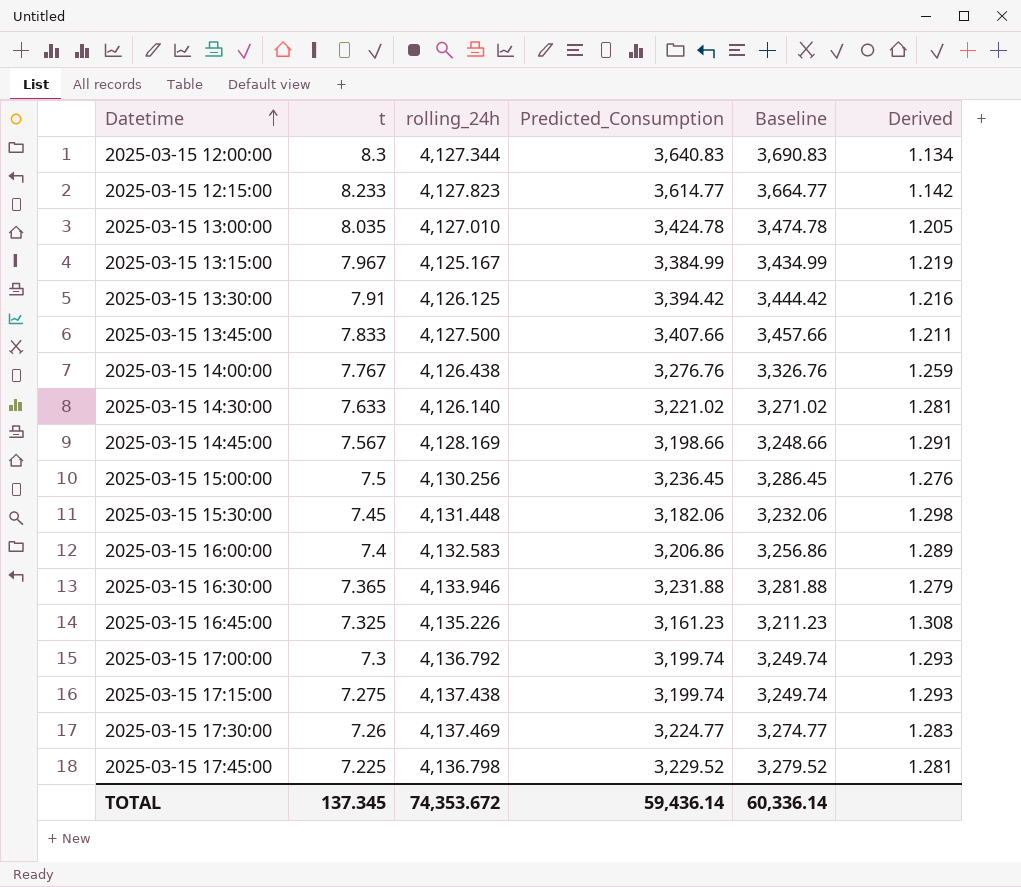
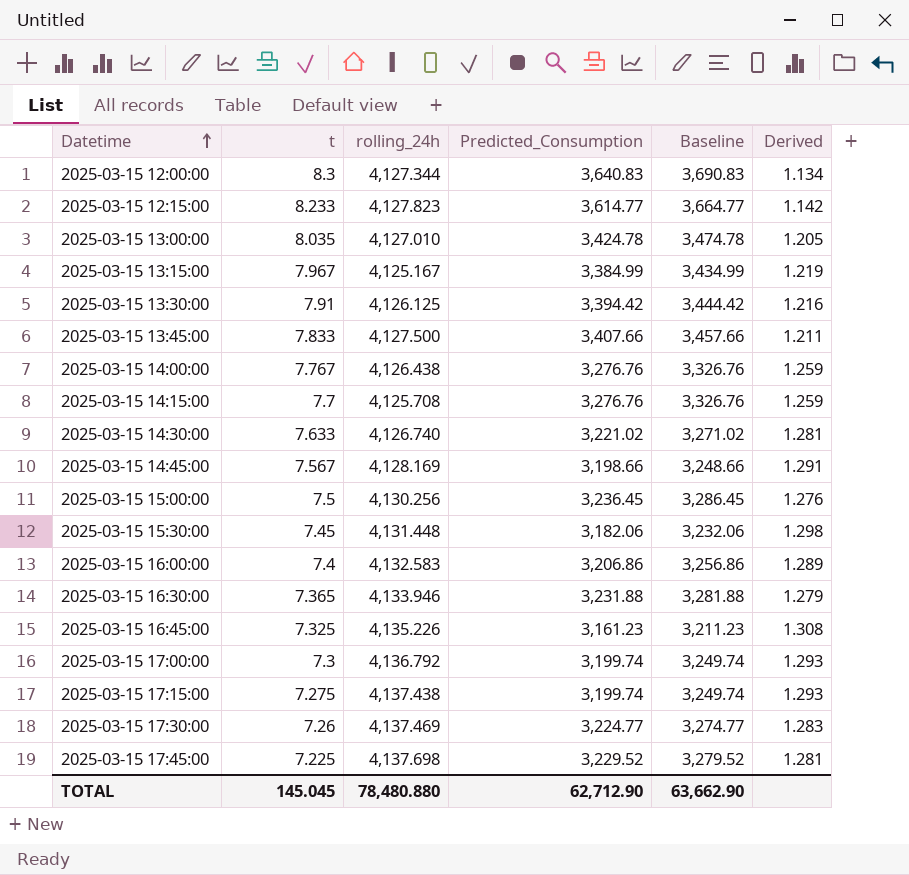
row 2025-03-15 14:15:00: none -> 7.7 | 4,125.708 | 3,276.76 | 3,326.76 | 1.259
2025-03-15 14:30:00 | rolling_24h: 4,126.140 -> 4,126.740
2025-03-15 17:45:00 | rolling_24h: 4,136.798 -> 4,137.698
TOTAL | t: 137.345 -> 145.045
TOTAL | rolling_24h: 74,353.672 -> 78,480.880
TOTAL | Predicted_Consumption: 59,436.14 -> 62,712.90
TOTAL | Baseline: 60,336.14 -> 63,662.90

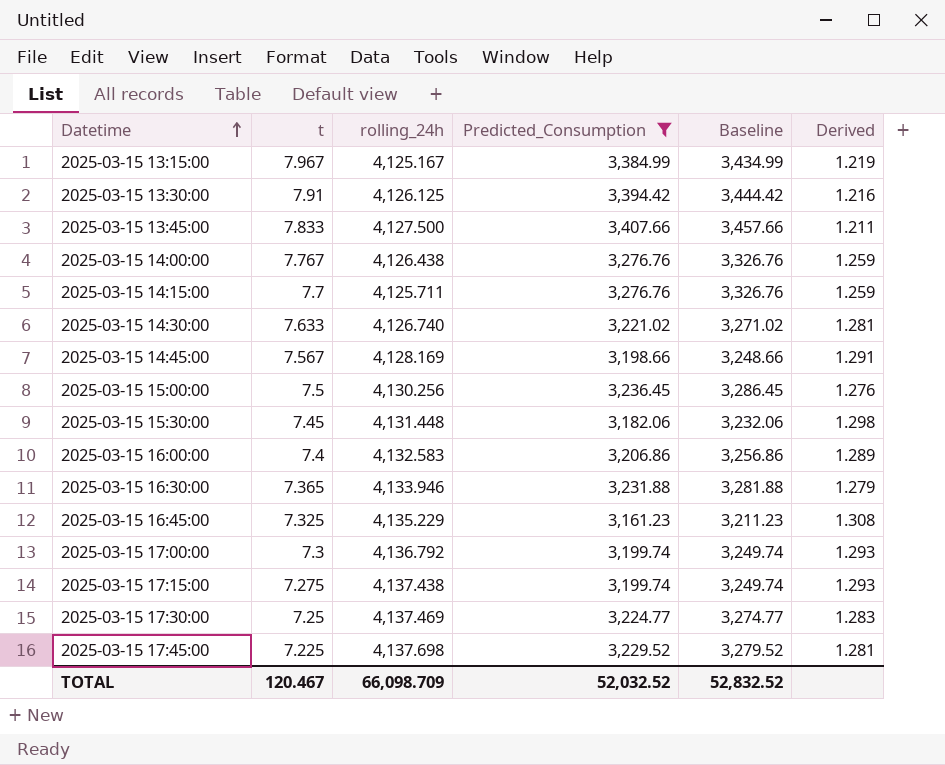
filter: none -> Predicted_Consumption <= 3,407.66
2025-03-15 14:15:00 | rolling_24h: 4,125.708 -> 4,125.711
2025-03-15 16:45:00 | rolling_24h: 4,135.226 -> 4,135.229
2025-03-15 17:30:00 | t: 7.26 -> 7.25
TOTAL | t: 145.045 -> 120.467
TOTAL | rolling_24h: 78,480.880 -> 66,098.709
TOTAL | Predicted_Consumption: 62,712.90 -> 52,032.52
TOTAL | Baseline: 63,662.90 -> 52,832.52

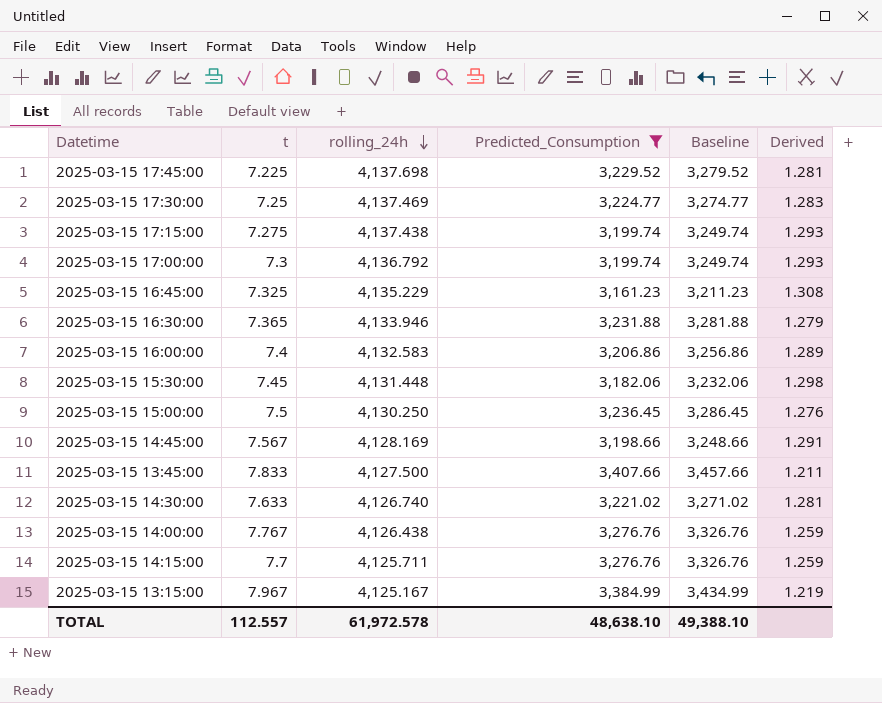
row order: Datetime ascending -> rolling_24h descending
row 2025-03-15 13:30:00: 7.91 | 4,126.125 | 3,394.42 | 3,444.42 | 1.216 -> none
2025-03-15 15:00:00 | rolling_24h: 4,130.256 -> 4,130.250
TOTAL | t: 120.467 -> 112.557
TOTAL | rolling_24h: 66,098.709 -> 61,972.578
TOTAL | Predicted_Consumption: 52,032.52 -> 48,638.10
TOTAL | Baseline: 52,832.52 -> 49,388.10

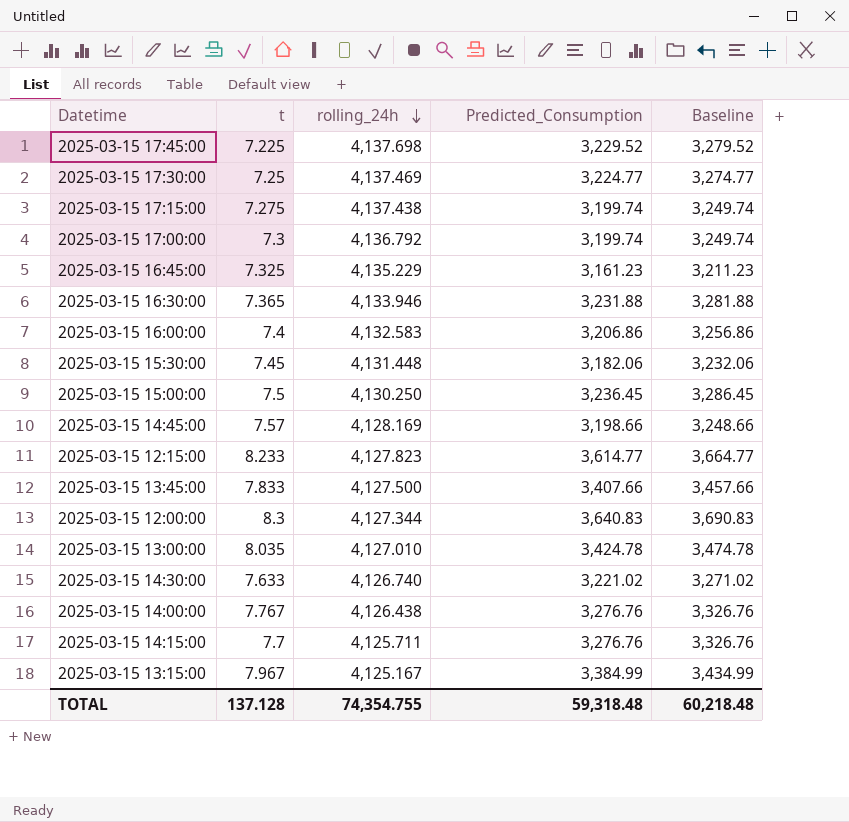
filter: Predicted_Consumption <= 3,407.66 -> none
column Derived | formula: [rolling_24h] / [Predicted_Consumption] -> none
2025-03-15 14:45:00 | t: 7.567 -> 7.57
TOTAL | t: 112.557 -> 137.128
TOTAL | rolling_24h: 61,972.578 -> 74,354.755
TOTAL | Predicted_Consumption: 48,638.10 -> 59,318.48
TOTAL | Baseline: 49,388.10 -> 60,218.48

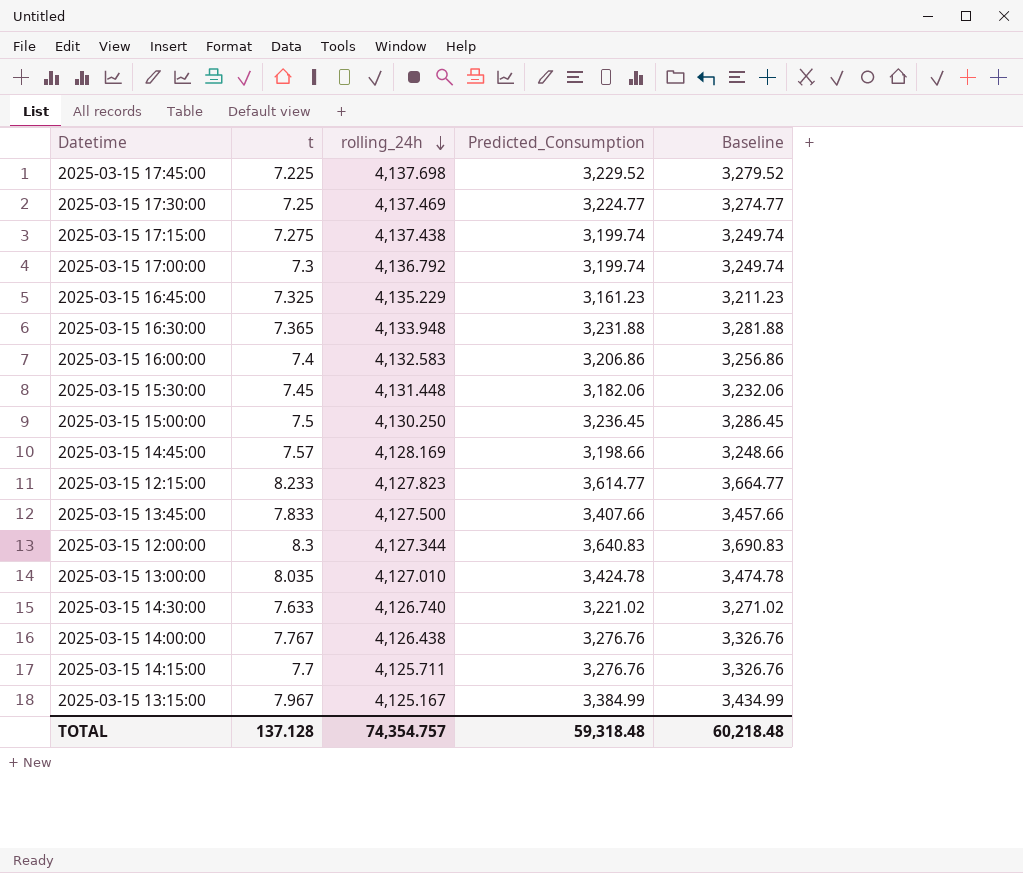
2025-03-15 16:30:00 | rolling_24h: 4,133.946 -> 4,133.948
TOTAL | rolling_24h: 74,354.755 -> 74,354.757

